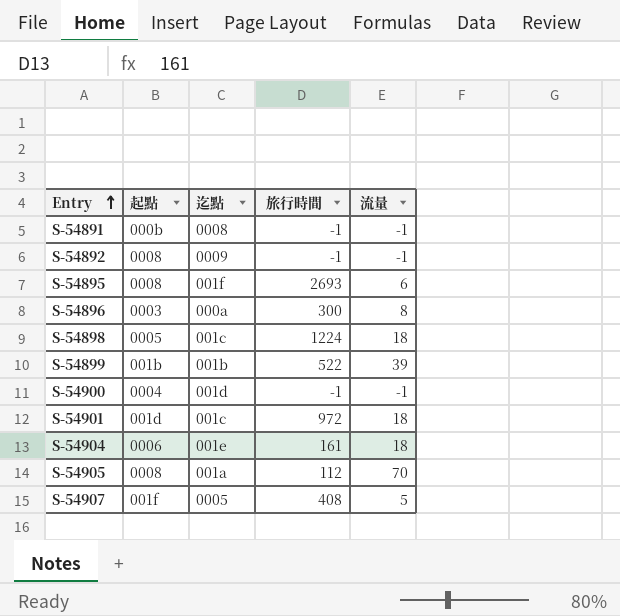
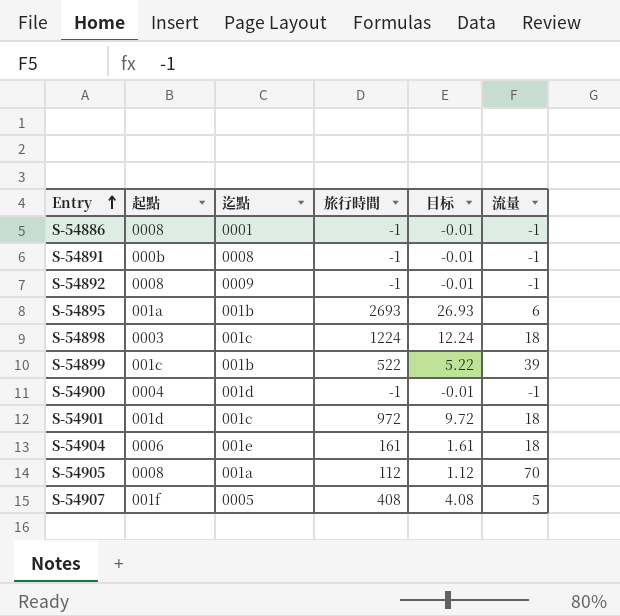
column 目标 | formula: none -> [旅行時間] * 0.01
row S-54896: 0003 | 000a | 300 | 8 -> none
row S-54886: none -> 0008 | 0001 | -1 | -0.01 | -1
S-54895 | 起點: 0008 -> 001a
S-54895 | 迄點: 001f -> 001b
S-54898 | 起點: 0005 -> 0003
S-54899 | 起點: 001b -> 001c

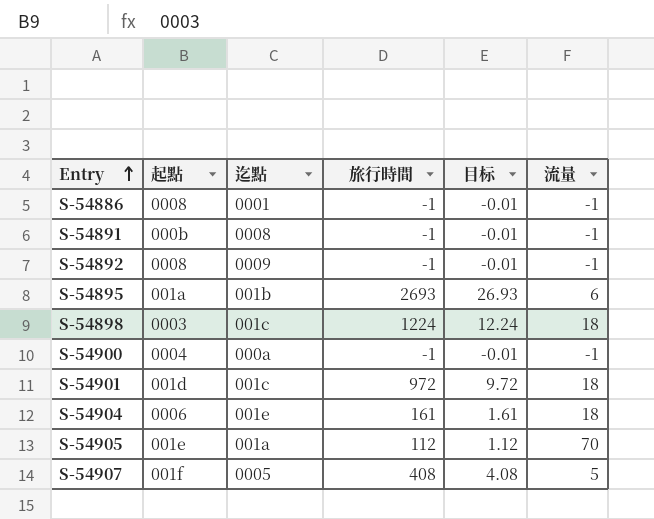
row S-54899: 001c | 001b | 522 | 5.22 | 39 -> none
S-54900 | 迄點: 001d -> 000a
S-54905 | 起點: 0008 -> 001e

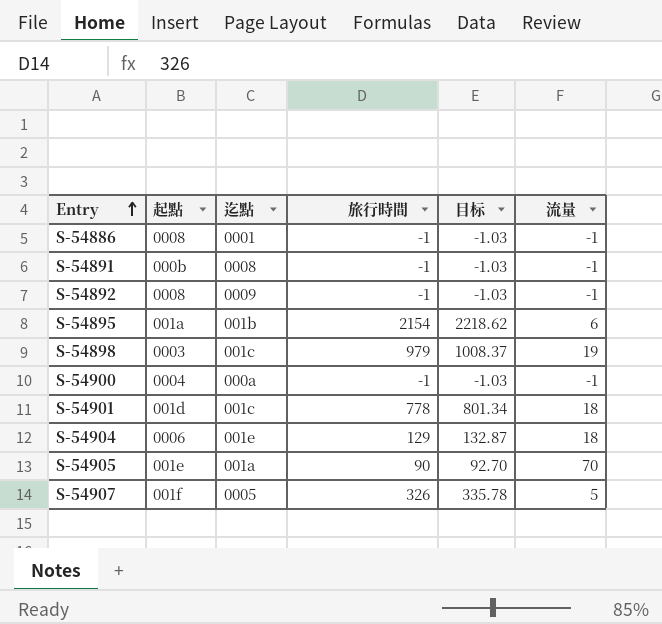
column 目标 | formula: [旅行時間] * 0.01 -> [旅行時間] * 1.03
S-54895 | 旅行時間: 2693 -> 2154
S-54898 | 旅行時間: 1224 -> 979
S-54898 | 流量: 18 -> 19
S-54901 | 旅行時間: 972 -> 778
S-54904 | 旅行時間: 161 -> 129
S-54905 | 旅行時間: 112 -> 90
S-54907 | 旅行時間: 408 -> 326

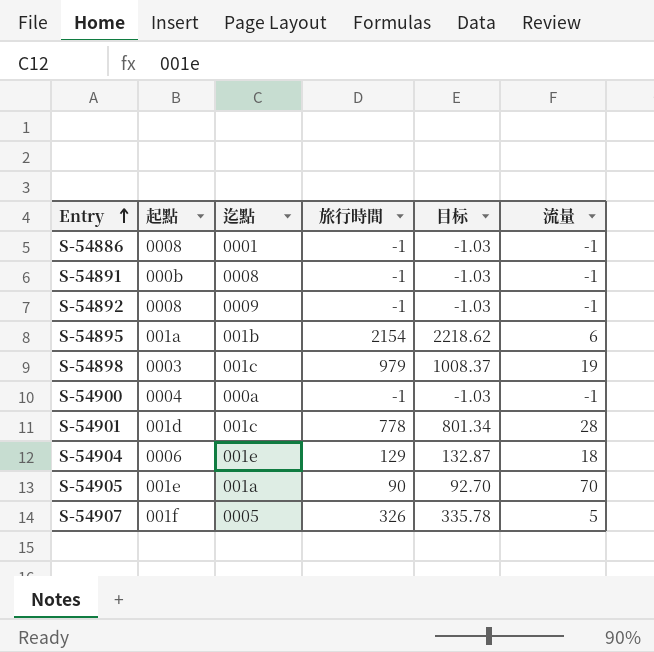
S-54901 | 流量: 18 -> 28

